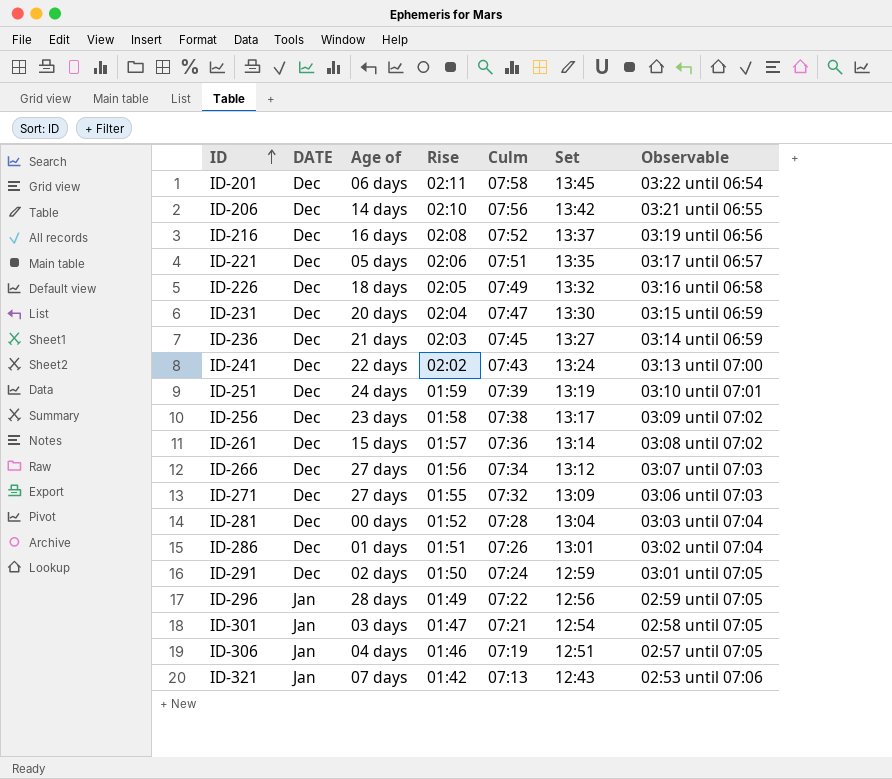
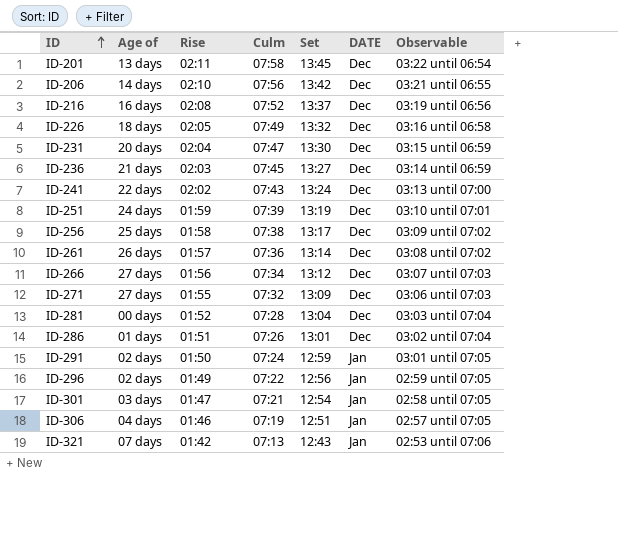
column DATE | position: 2 -> 6
row ID-221: Dec | 05 days | 02:06 | 07:51 | 13:35 | 03:17 until 06:57 -> none
ID-201 | Age of: 06 days -> 13 days
ID-256 | Age of: 23 days -> 25 days
ID-261 | Age of: 15 days -> 26 days
ID-291 | DATE: Dec -> Jan
ID-296 | Age of: 28 days -> 02 days

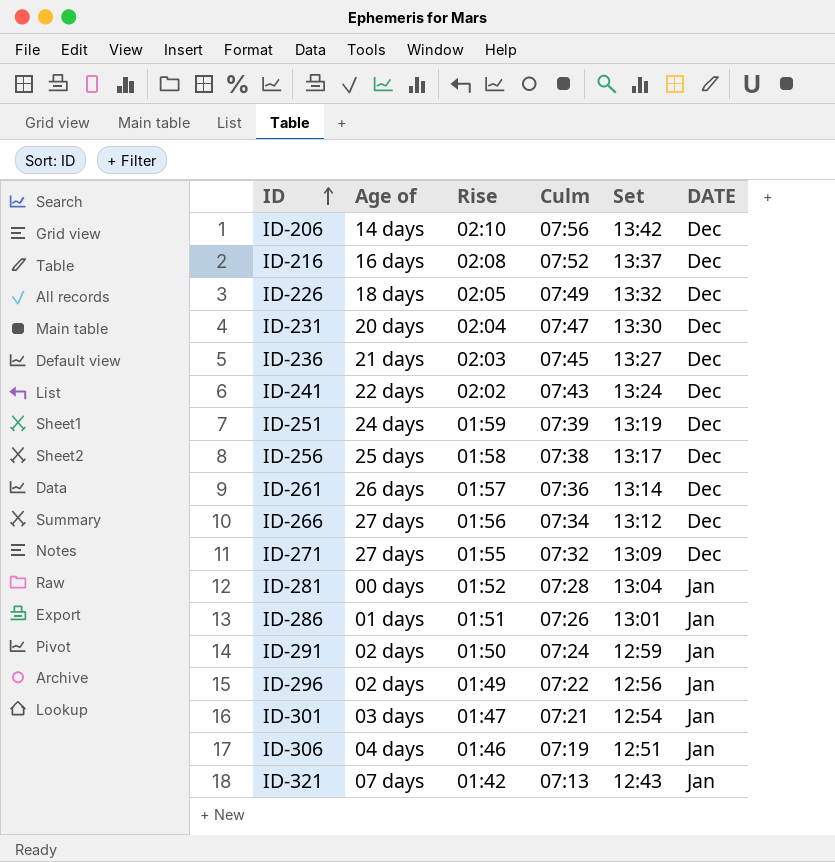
column Observable | position: 7 -> none
row ID-201: 13 days | 02:11 | 07:58 | 13:45 | Dec | 03:22 until 06:54 -> none
ID-281 | DATE: Dec -> Jan
ID-286 | DATE: Dec -> Jan

